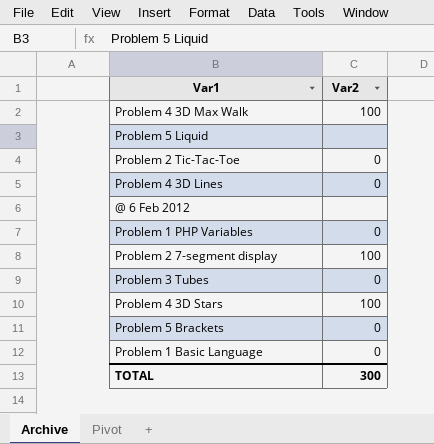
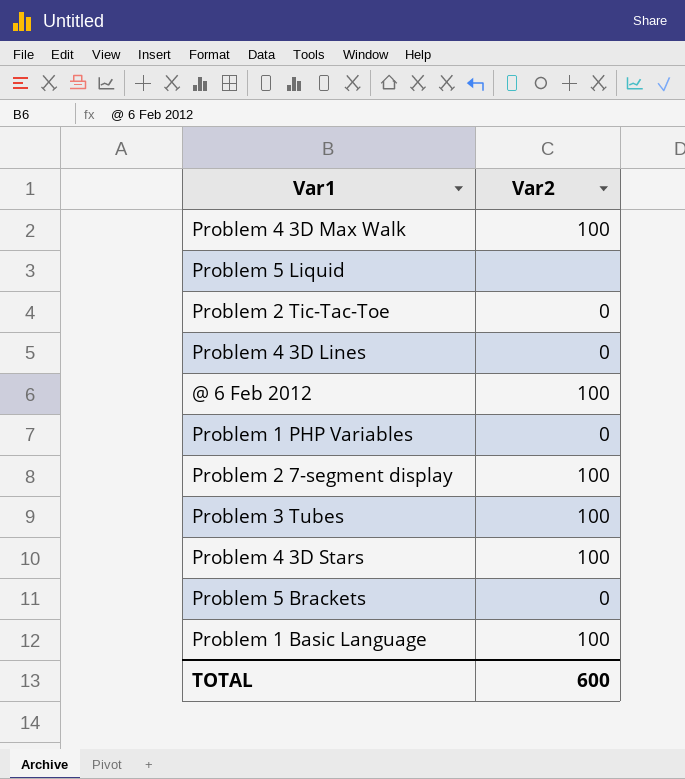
@ 6 Feb 2012 | Var2: none -> 100
Problem 3 Tubes | Var2: 0 -> 100
Problem 1 Basic Language | Var2: 0 -> 100
TOTAL | Var2: 300 -> 600

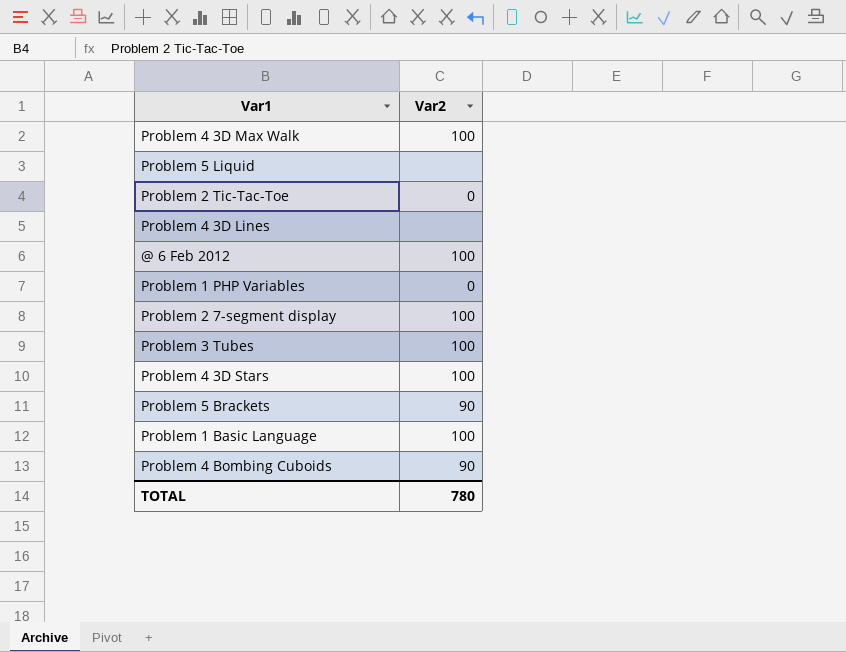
Problem 4 3D Lines | Var2: 0 -> none
Problem 5 Brackets | Var2: 0 -> 90
row Problem 4 Bombing Cuboids: none -> 90
TOTAL | Var2: 600 -> 780

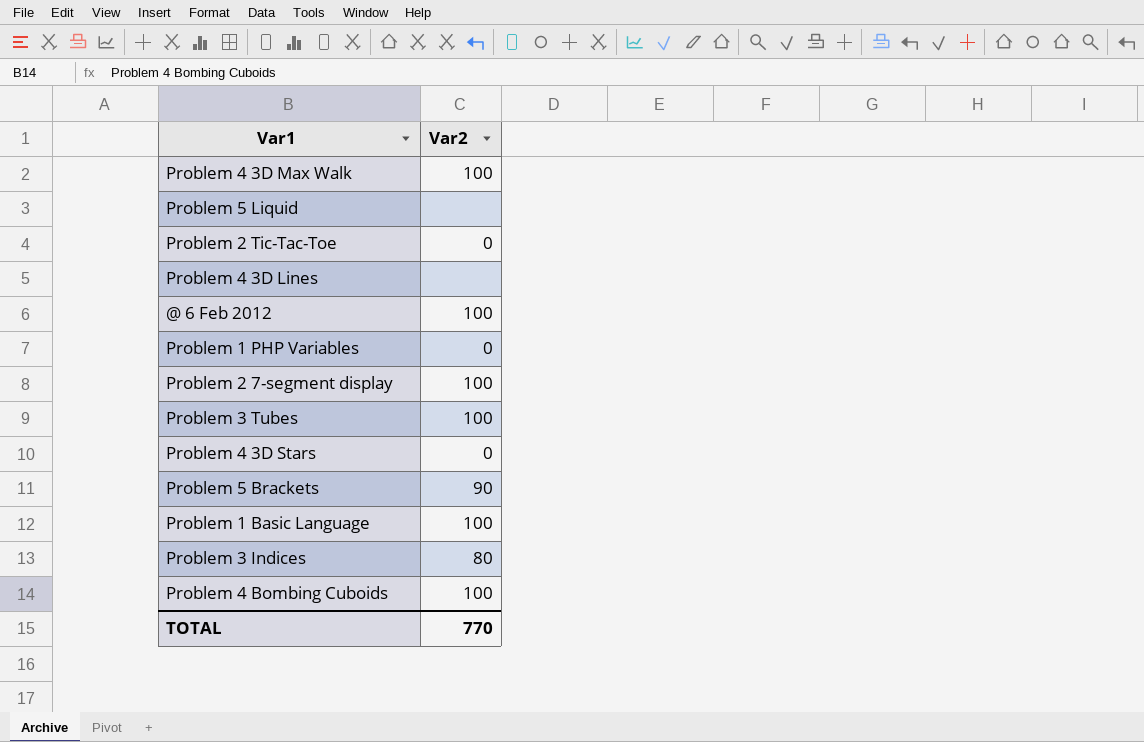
Problem 4 3D Stars | Var2: 100 -> 0
row Problem 3 Indices: none -> 80
Problem 4 Bombing Cuboids | Var2: 90 -> 100
TOTAL | Var2: 780 -> 770

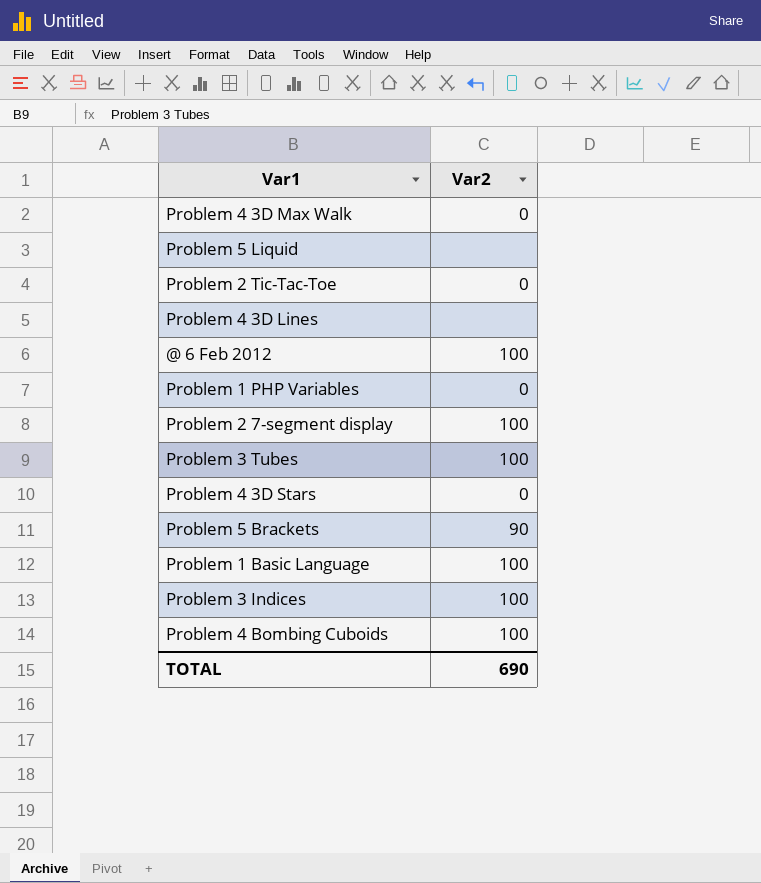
Problem 4 3D Max Walk | Var2: 100 -> 0
Problem 3 Indices | Var2: 80 -> 100
TOTAL | Var2: 770 -> 690

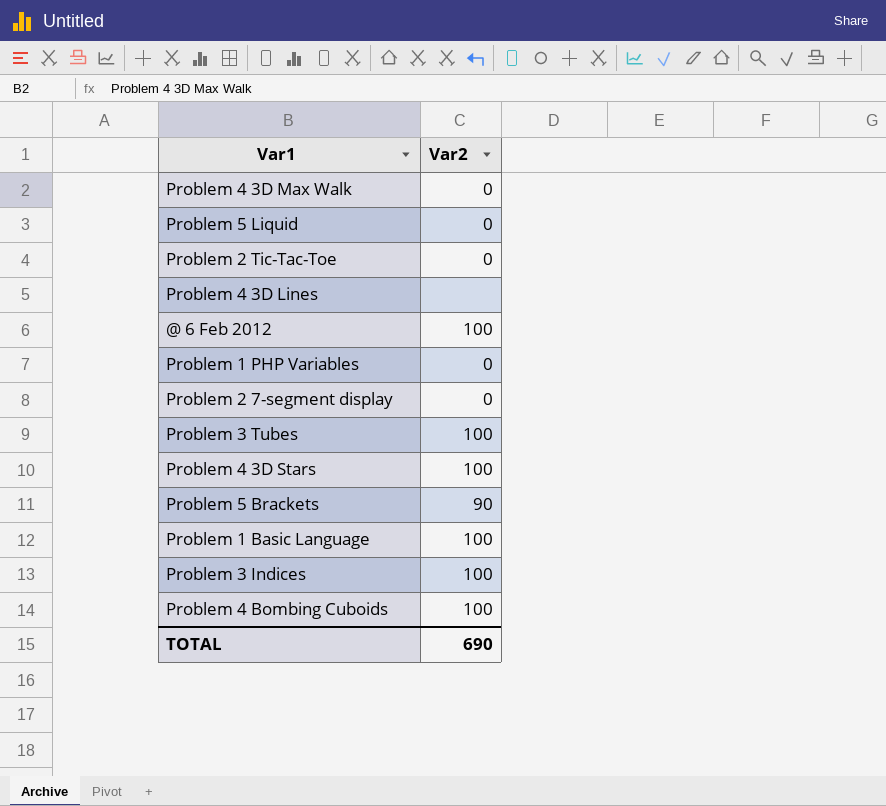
Problem 5 Liquid | Var2: none -> 0
Problem 2 7-segment display | Var2: 100 -> 0
Problem 4 3D Stars | Var2: 0 -> 100

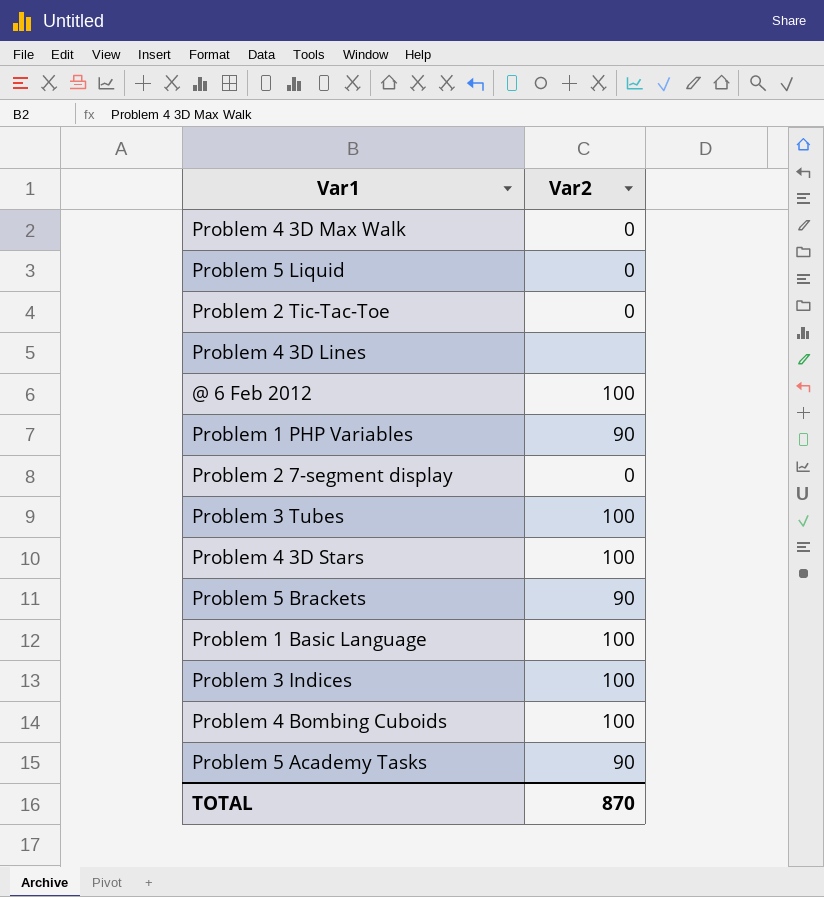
Problem 1 PHP Variables | Var2: 0 -> 90
row Problem 5 Academy Tasks: none -> 90
TOTAL | Var2: 690 -> 870

